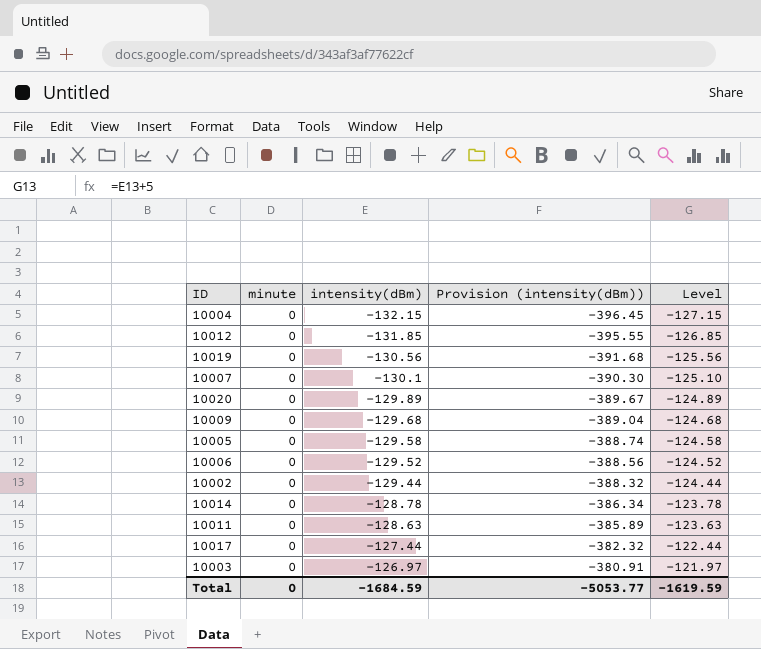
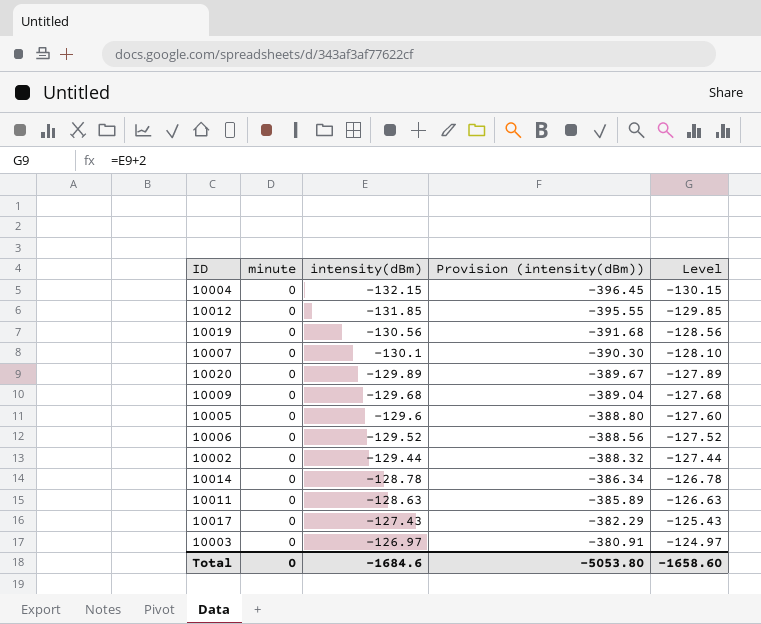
column Level | formula: [intensity(dBm)] + 5 -> [intensity(dBm)] + 2
10005 | intensity(dBm): -129.58 -> -129.6
10005 | Provision (intensity(dBm)): -388.74 -> -388.80
10017 | intensity(dBm): -127.44 -> -127.43
10017 | Provision (intensity(dBm)): -382.32 -> -382.29
Total | intensity(dBm): -1684.59 -> -1684.6
Total | Provision (intensity(dBm)): -5053.77 -> -5053.80
Total | Level: -1619.59 -> -1658.60

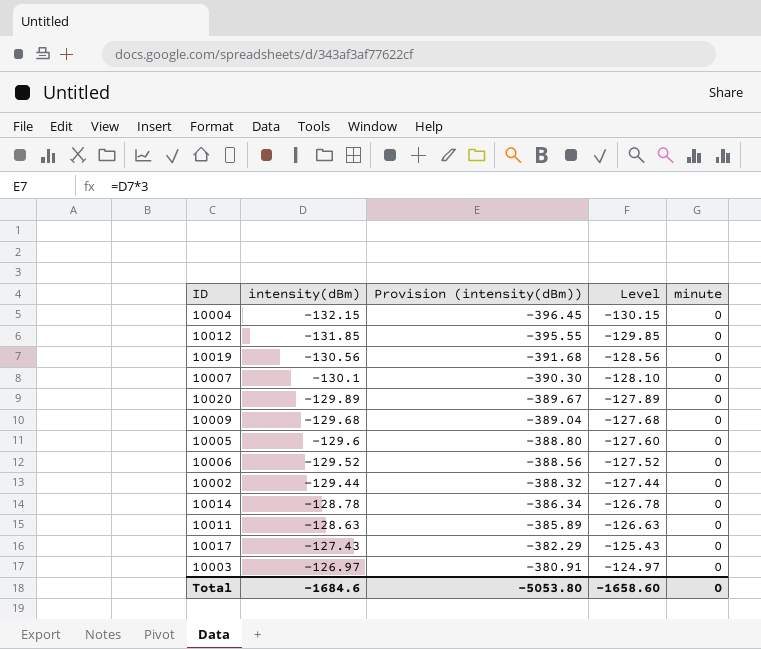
column minute | position: 2 -> 5

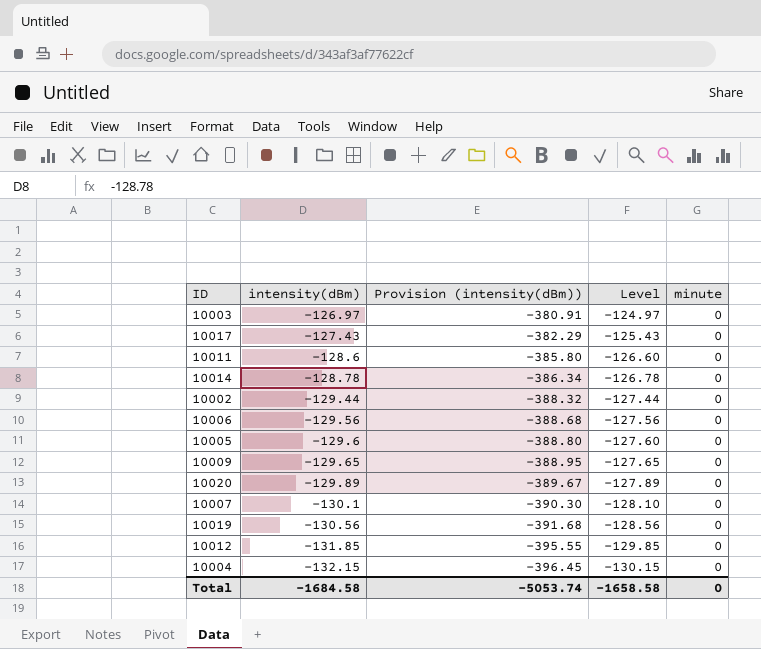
row order: intensity(dBm) ascending -> intensity(dBm) descending
10011 | intensity(dBm): -128.63 -> -128.6
10011 | Provision (intensity(dBm)): -385.89 -> -385.80
10011 | Level: -126.63 -> -126.60
10006 | intensity(dBm): -129.52 -> -129.56
10006 | Provision (intensity(dBm)): -388.56 -> -388.68
10006 | Level: -127.52 -> -127.56
10009 | intensity(dBm): -129.68 -> -129.65
10009 | Provision (intensity(dBm)): -389.04 -> -388.95
10009 | Level: -127.68 -> -127.65
Total | intensity(dBm): -1684.6 -> -1684.58
Total | Provision (intensity(dBm)): -5053.80 -> -5053.74
Total | Level: -1658.60 -> -1658.58

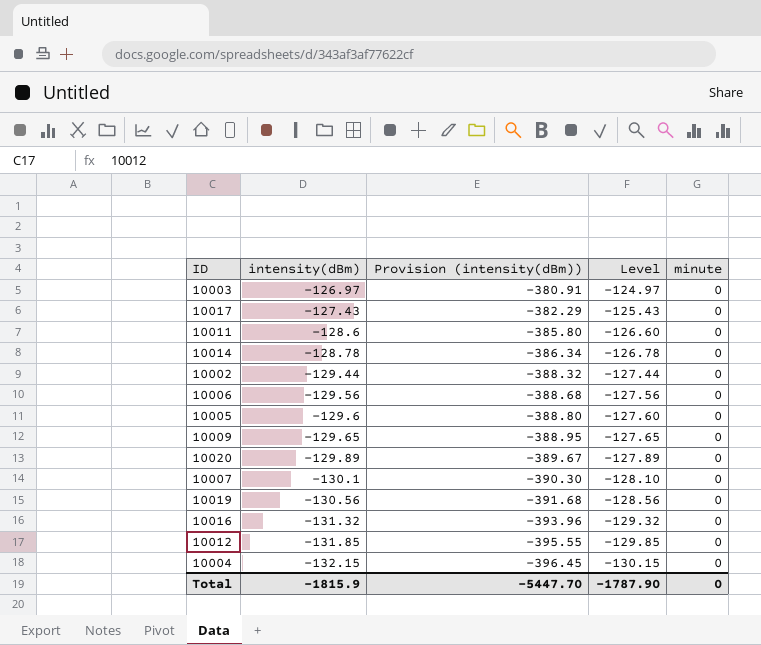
row 10016: none -> -131.32 | -393.96 | -129.32 | 0
Total | intensity(dBm): -1684.58 -> -1815.9
Total | Provision (intensity(dBm)): -5053.74 -> -5447.70
Total | Level: -1658.58 -> -1787.90

